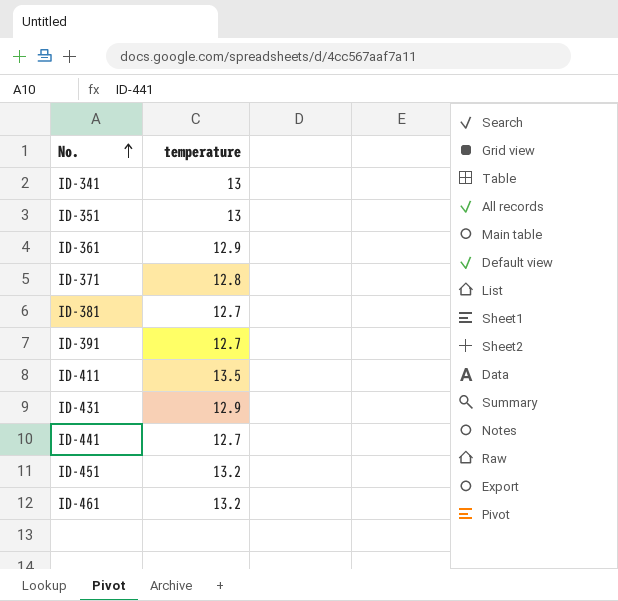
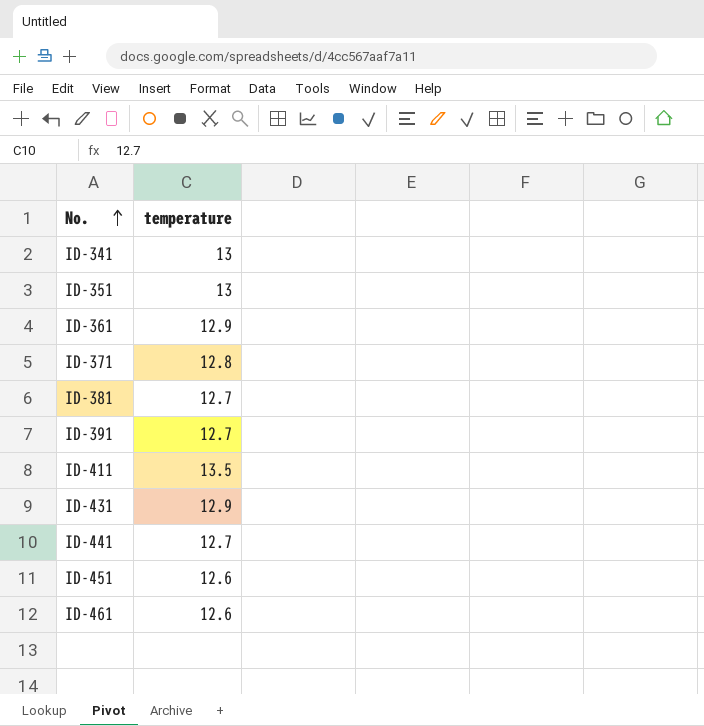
ID-451 | temperature: 13.2 -> 12.6
ID-461 | temperature: 13.2 -> 12.6

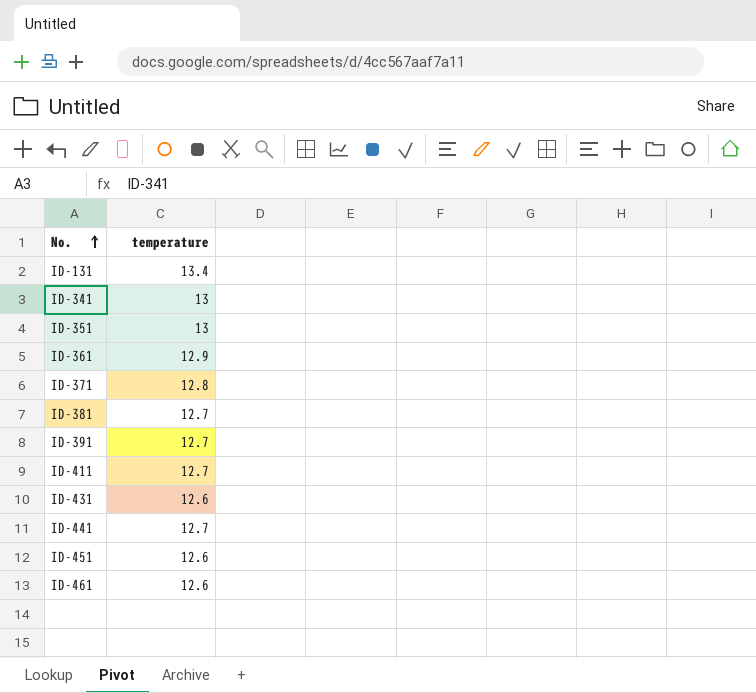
row ID-131: none -> 13.4
ID-411 | temperature: 13.5 -> 12.7
ID-431 | temperature: 12.9 -> 12.6

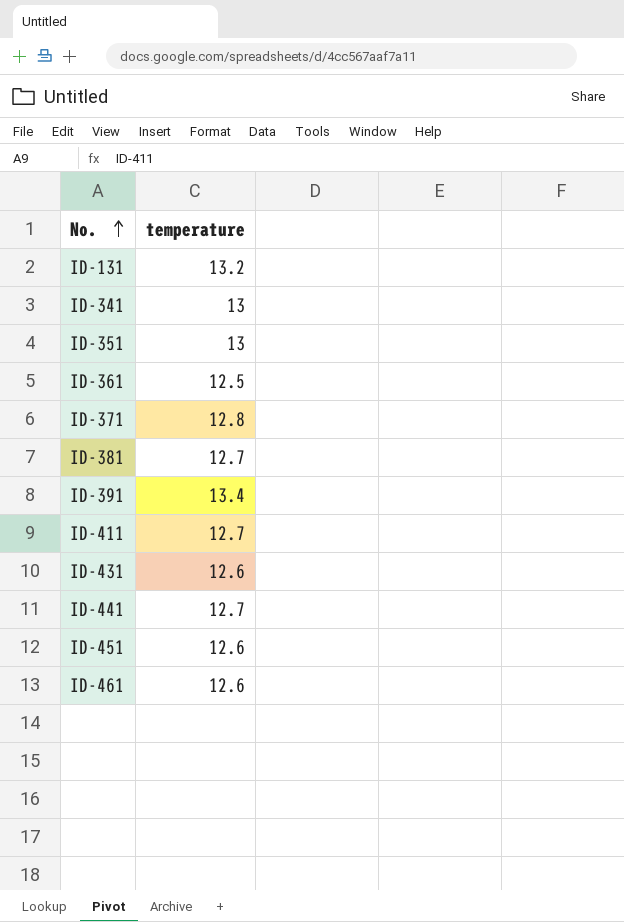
ID-131 | temperature: 13.4 -> 13.2
ID-361 | temperature: 12.9 -> 12.5
ID-391 | temperature: 12.7 -> 13.4

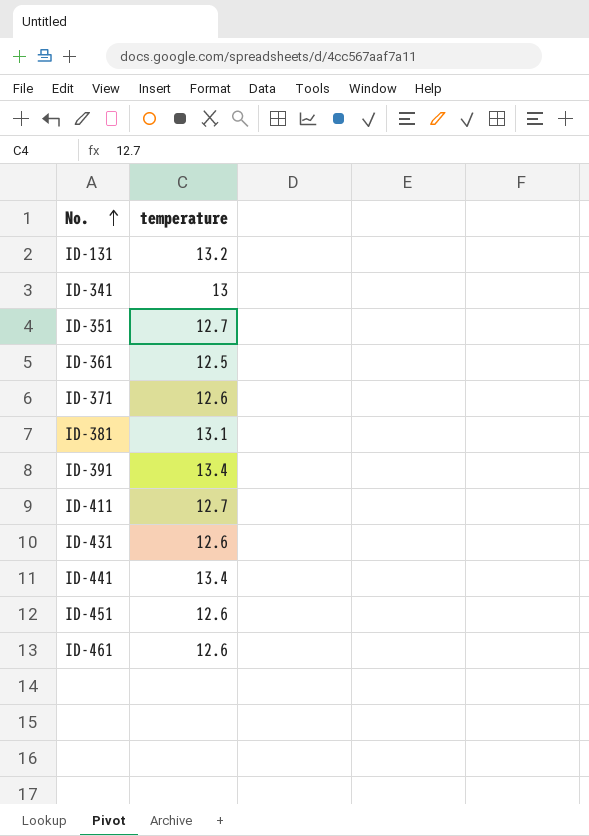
ID-351 | temperature: 13 -> 12.7
ID-371 | temperature: 12.8 -> 12.6
ID-381 | temperature: 12.7 -> 13.1
ID-441 | temperature: 12.7 -> 13.4

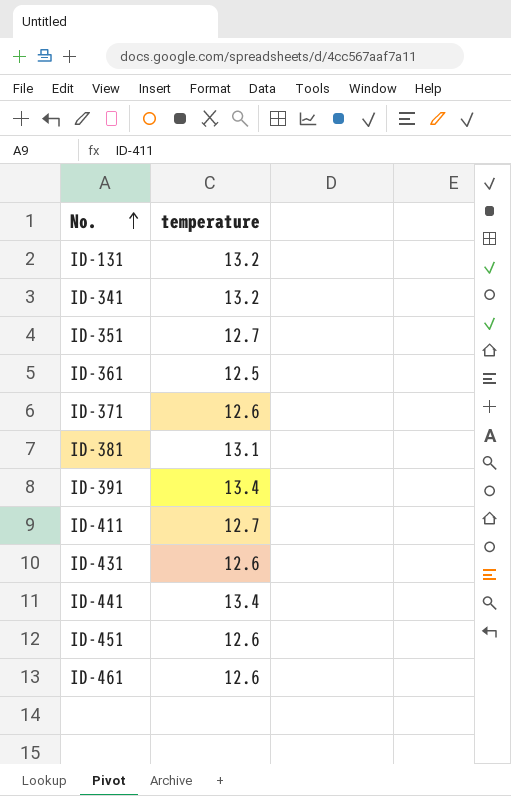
ID-341 | temperature: 13 -> 13.2

